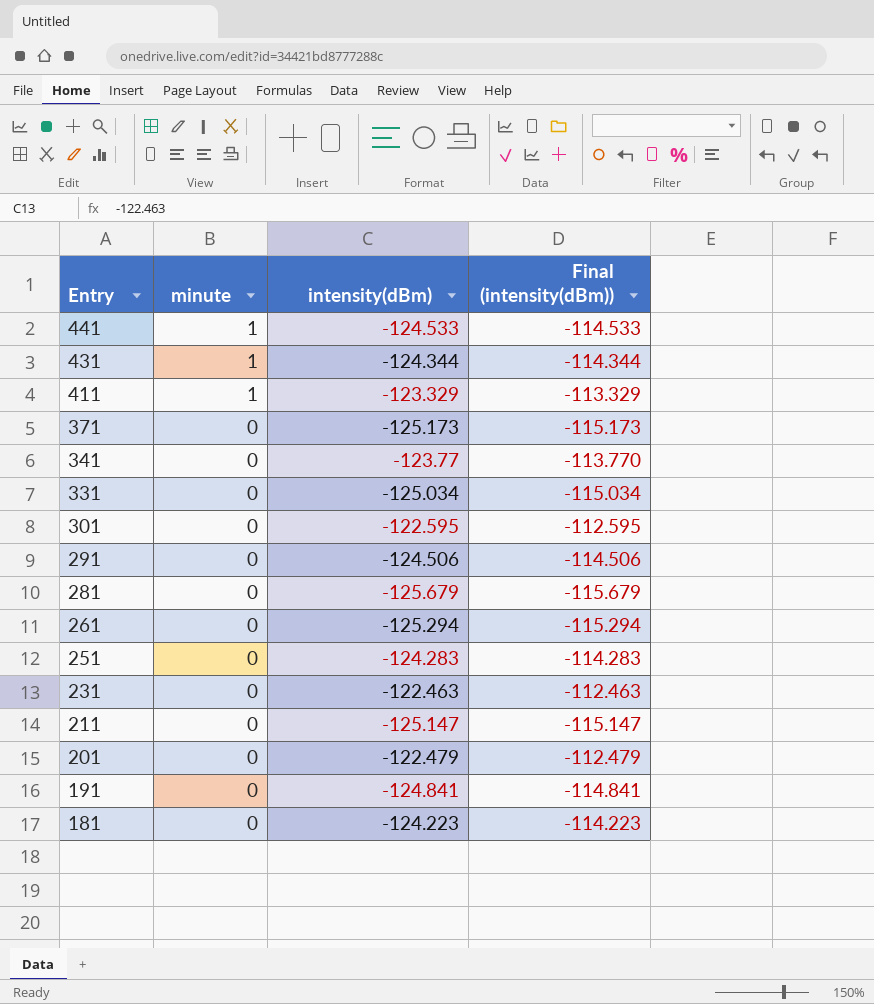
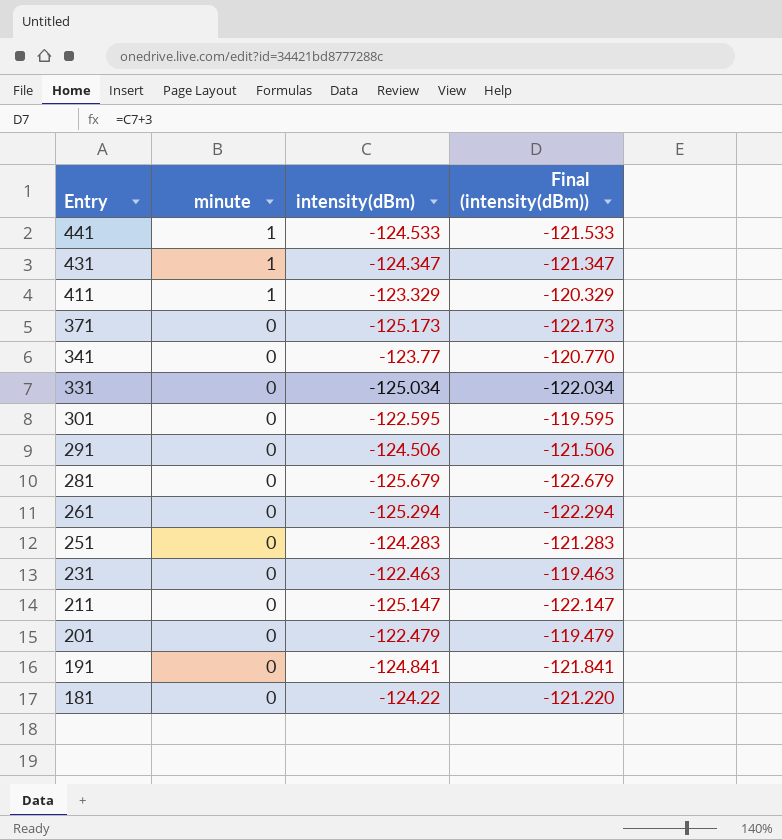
column Final (intensity(dBm)) | formula: [intensity(dBm)] + 10 -> [intensity(dBm)] + 3
431 | intensity(dBm): -124.344 -> -124.347
181 | intensity(dBm): -124.223 -> -124.22

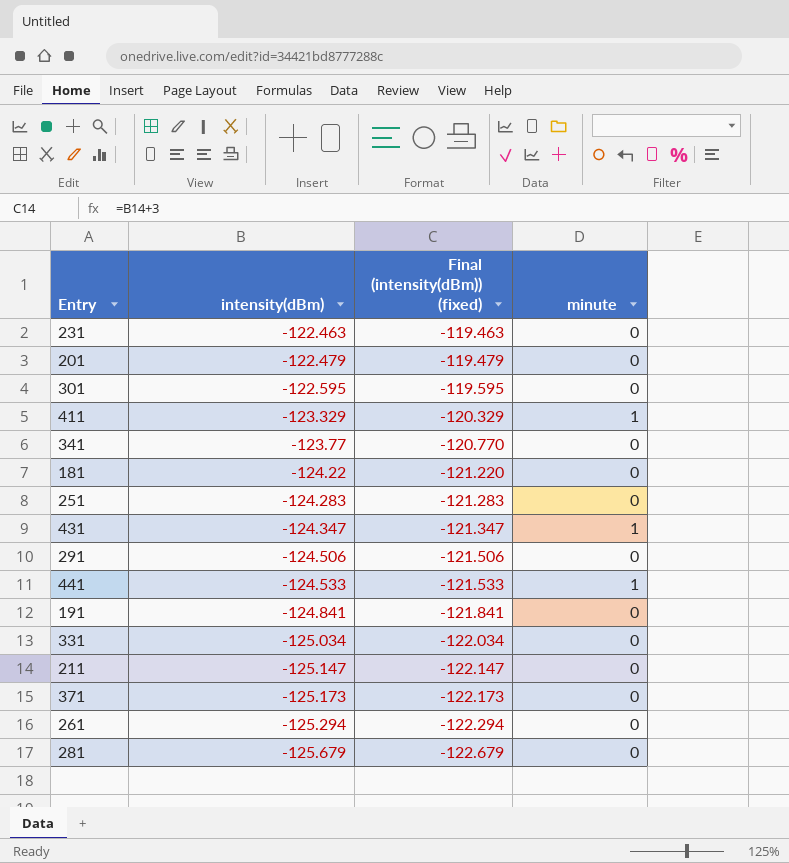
row order: Entry descending -> intensity(dBm) descending
column name: Final (intensity(dBm)) -> Final (intensity(dBm)) (fixed)
column minute | position: 2 -> 4

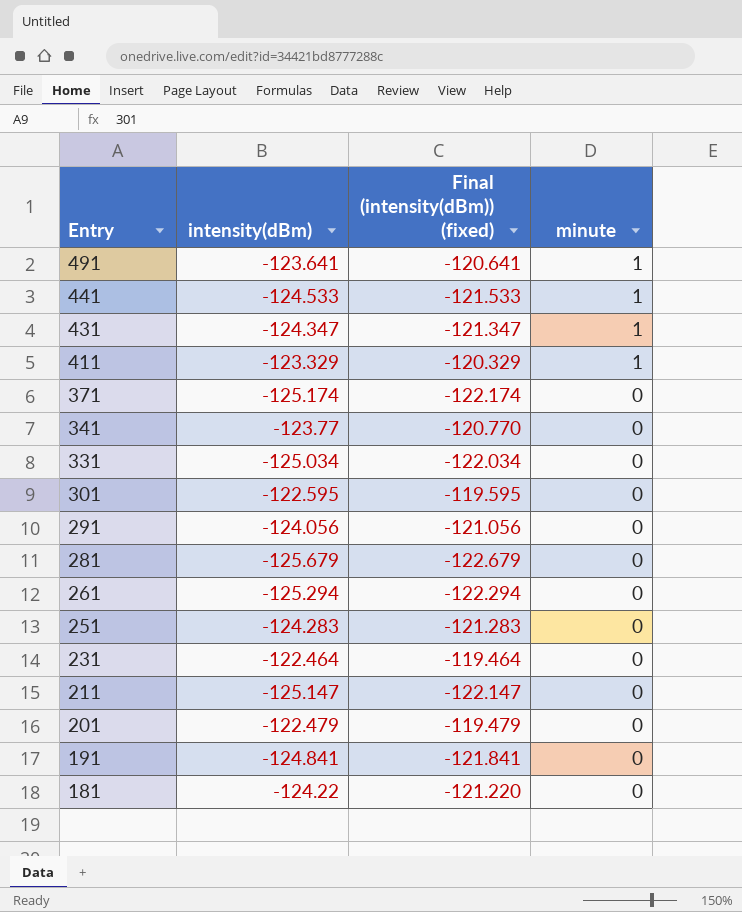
row order: intensity(dBm) descending -> Entry descending
row 491: none -> -123.641 | -120.641 | 1
371 | intensity(dBm): -125.173 -> -125.174
371 | Final (intensity(dBm)) (fixed): -122.173 -> -122.174
291 | intensity(dBm): -124.506 -> -124.056
291 | Final (intensity(dBm)) (fixed): -121.506 -> -121.056
231 | intensity(dBm): -122.463 -> -122.464
231 | Final (intensity(dBm)) (fixed): -119.463 -> -119.464

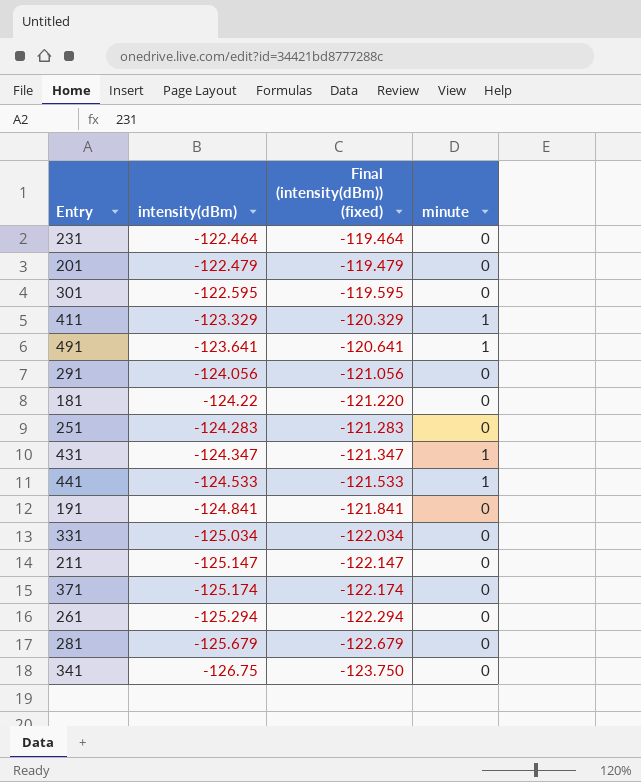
row order: Entry descending -> intensity(dBm) descending
341 | intensity(dBm): -123.77 -> -126.75
341 | Final (intensity(dBm)) (fixed): -120.770 -> -123.750

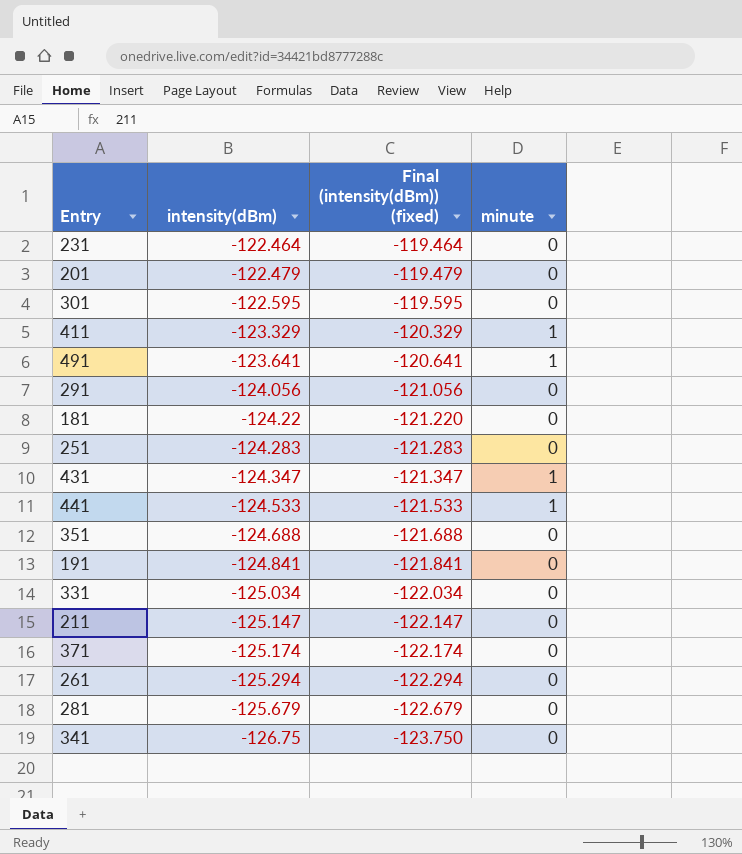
row 351: none -> -124.688 | -121.688 | 0

